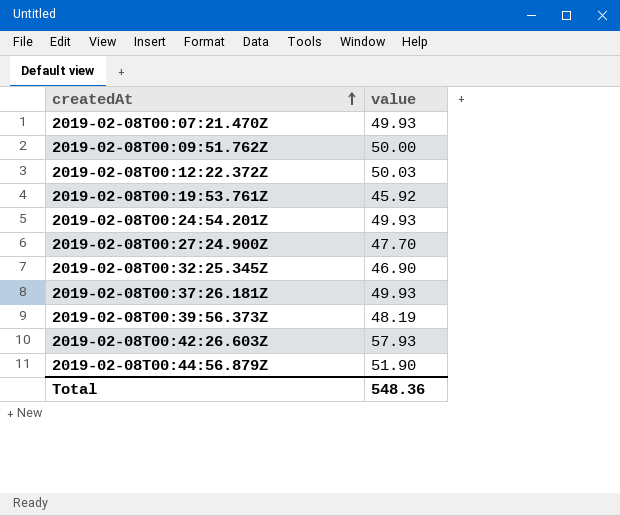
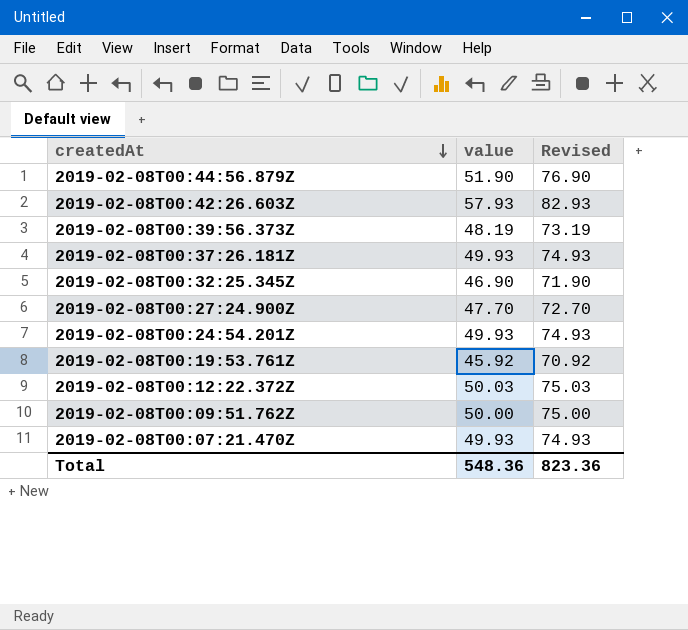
row order: createdAt ascending -> createdAt descending
column Revised | formula: none -> [value] + 25

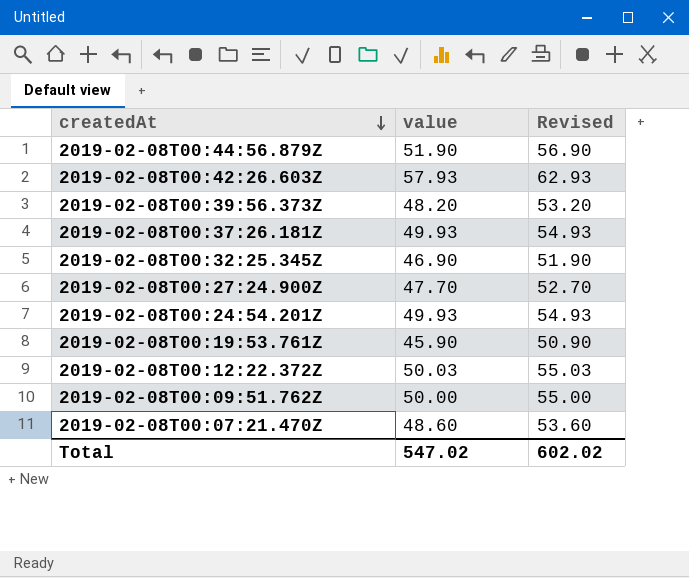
column Revised | formula: [value] + 25 -> [value] + 5
2019-02-08T00:39:56.373Z | value: 48.19 -> 48.20
2019-02-08T00:19:53.761Z | value: 45.92 -> 45.90
2019-02-08T00:07:21.470Z | value: 49.93 -> 48.60
Total | value: 548.36 -> 547.02
Total | Revised: 823.36 -> 602.02

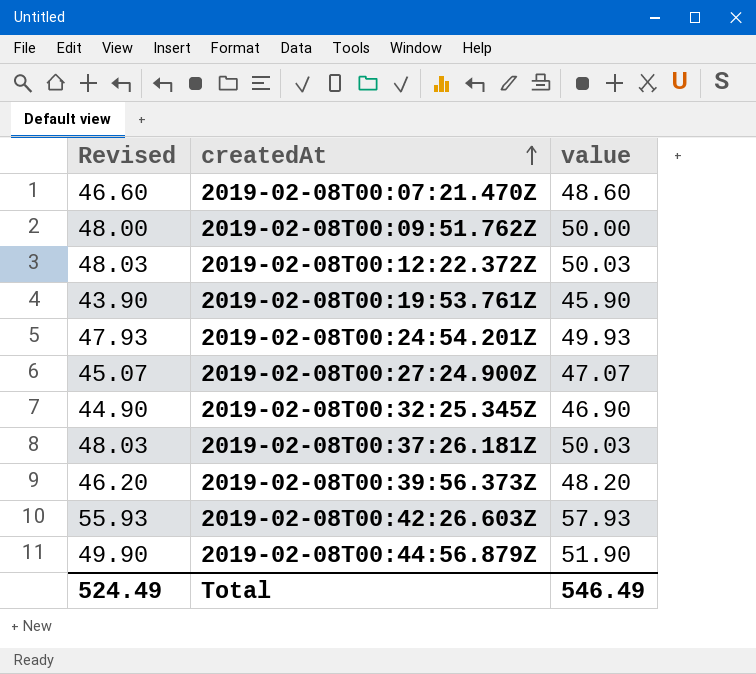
row order: createdAt descending -> createdAt ascending
column Revised | formula: [value] + 5 -> [value] - 2
column Revised | position: 3 -> 1
2019-02-08T00:27:24.900Z | value: 47.70 -> 47.07
2019-02-08T00:37:26.181Z | value: 49.93 -> 50.03
Total | Revised: 602.02 -> 524.49
Total | value: 547.02 -> 546.49

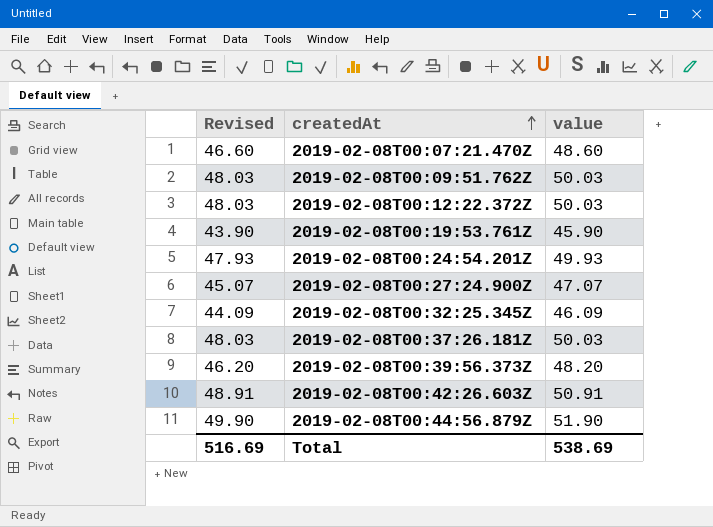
2019-02-08T00:09:51.762Z | Revised: 48.00 -> 48.03
2019-02-08T00:09:51.762Z | value: 50.00 -> 50.03
2019-02-08T00:32:25.345Z | Revised: 44.90 -> 44.09
2019-02-08T00:32:25.345Z | value: 46.90 -> 46.09
2019-02-08T00:42:26.603Z | Revised: 55.93 -> 48.91
2019-02-08T00:42:26.603Z | value: 57.93 -> 50.91
Total | Revised: 524.49 -> 516.69
Total | value: 546.49 -> 538.69

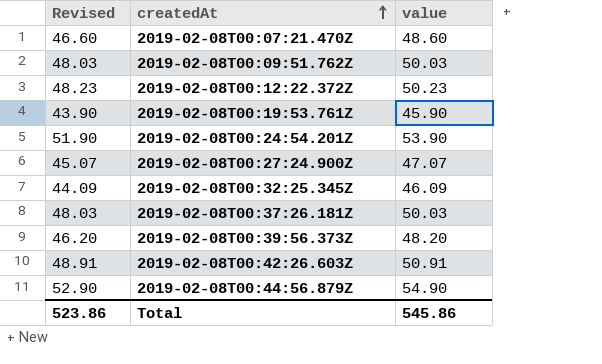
2019-02-08T00:12:22.372Z | Revised: 48.03 -> 48.23
2019-02-08T00:12:22.372Z | value: 50.03 -> 50.23
2019-02-08T00:24:54.201Z | Revised: 47.93 -> 51.90
2019-02-08T00:24:54.201Z | value: 49.93 -> 53.90
2019-02-08T00:44:56.879Z | Revised: 49.90 -> 52.90
2019-02-08T00:44:56.879Z | value: 51.90 -> 54.90
Total | Revised: 516.69 -> 523.86
Total | value: 538.69 -> 545.86

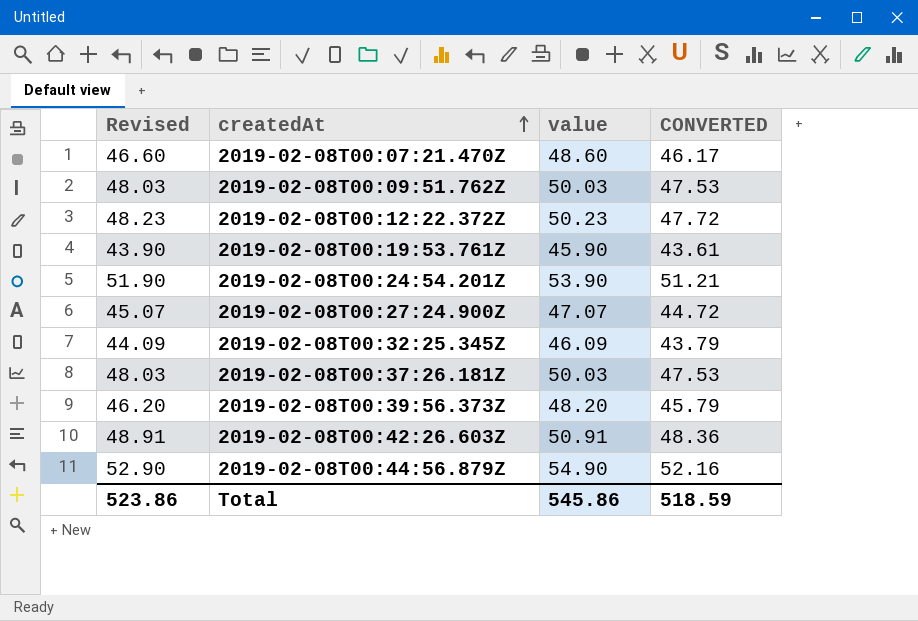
column CONVERTED | formula: none -> [value] * 0.95

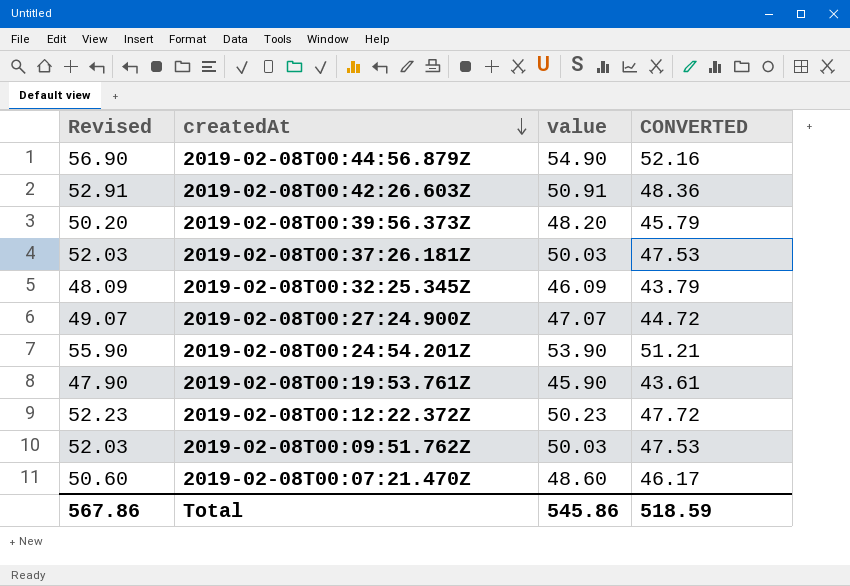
row order: createdAt ascending -> createdAt descending
column Revised | formula: [value] - 2 -> [value] + 2
Total | Revised: 523.86 -> 567.86

